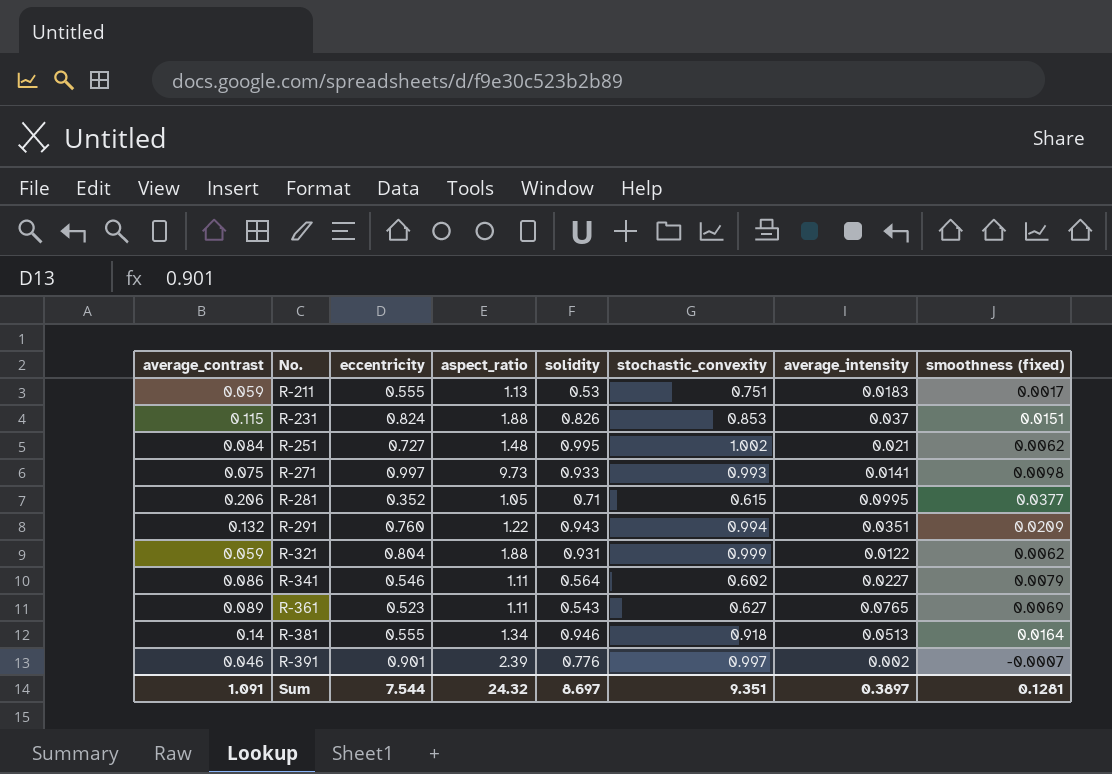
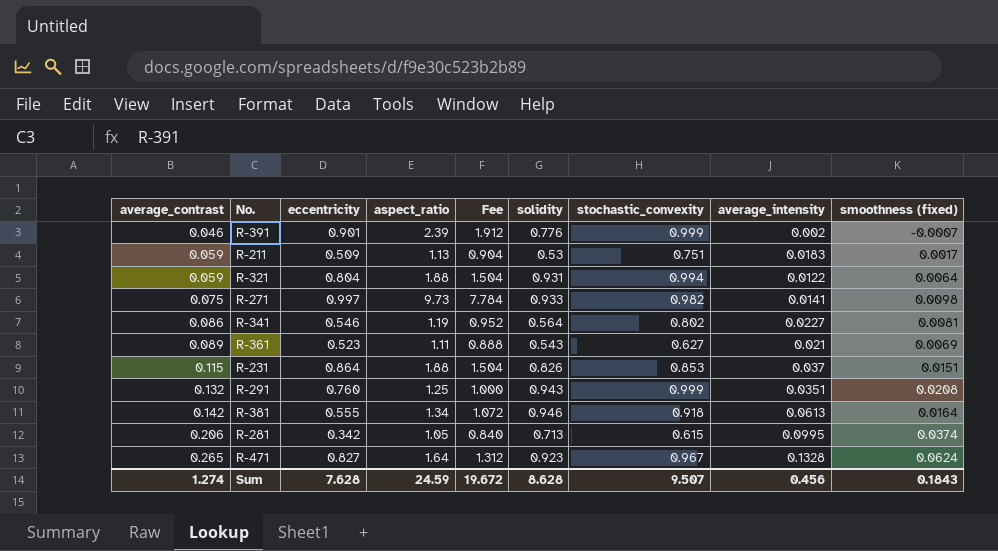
row order: No. ascending -> average_contrast ascending
column Fee | formula: none -> [aspect_ratio] * 0.8
row R-251: 0.084 | 0.727 | 1.48 | 0.995 | 1.002 | 0.021 | 0.0062 -> none
R-391 | stochastic_convexity: 0.997 -> 0.999
R-211 | eccentricity: 0.555 -> 0.509
R-321 | stochastic_convexity: 0.999 -> 0.994
R-321 | smoothness (fixed): 0.0062 -> 0.0064
R-271 | stochastic_convexity: 0.993 -> 0.982
R-341 | aspect_ratio: 1.11 -> 1.19
R-341 | stochastic_convexity: 0.602 -> 0.802
R-341 | smoothness (fixed): 0.0079 -> 0.0081
R-361 | average_intensity: 0.0765 -> 0.021
R-231 | eccentricity: 0.824 -> 0.864
R-291 | aspect_ratio: 1.22 -> 1.25
R-291 | stochastic_convexity: 0.994 -> 0.999
R-291 | smoothness (fixed): 0.0209 -> 0.0208
R-381 | average_contrast: 0.14 -> 0.142
R-381 | average_intensity: 0.0513 -> 0.0613
R-281 | eccentricity: 0.352 -> 0.342
R-281 | solidity: 0.71 -> 0.713
R-281 | smoothness (fixed): 0.0377 -> 0.0374
row R-471: none -> 0.265 | 0.827 | 1.64 | 1.312 | 0.923 | 0.967 | 0.1328 | 0.0624
Sum | average_contrast: 1.091 -> 1.274
Sum | eccentricity: 7.544 -> 7.628
Sum | aspect_ratio: 24.32 -> 24.59
Sum | solidity: 8.697 -> 8.628
Sum | stochastic_convexity: 9.351 -> 9.507
Sum | average_intensity: 0.3897 -> 0.456
Sum | smoothness (fixed): 0.1281 -> 0.1843

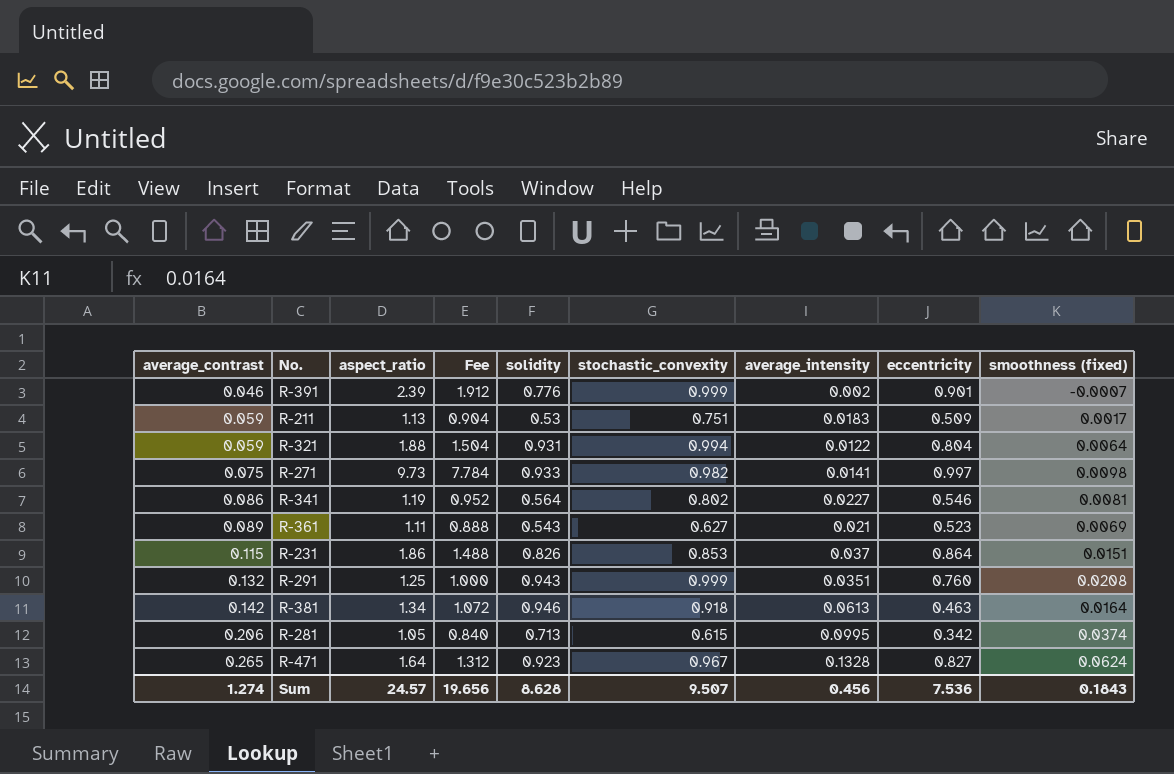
column eccentricity | position: 3 -> 8
R-231 | aspect_ratio: 1.88 -> 1.86
R-231 | Fee: 1.504 -> 1.488
R-381 | eccentricity: 0.555 -> 0.463
Sum | aspect_ratio: 24.59 -> 24.57
Sum | Fee: 19.672 -> 19.656
Sum | eccentricity: 7.628 -> 7.536

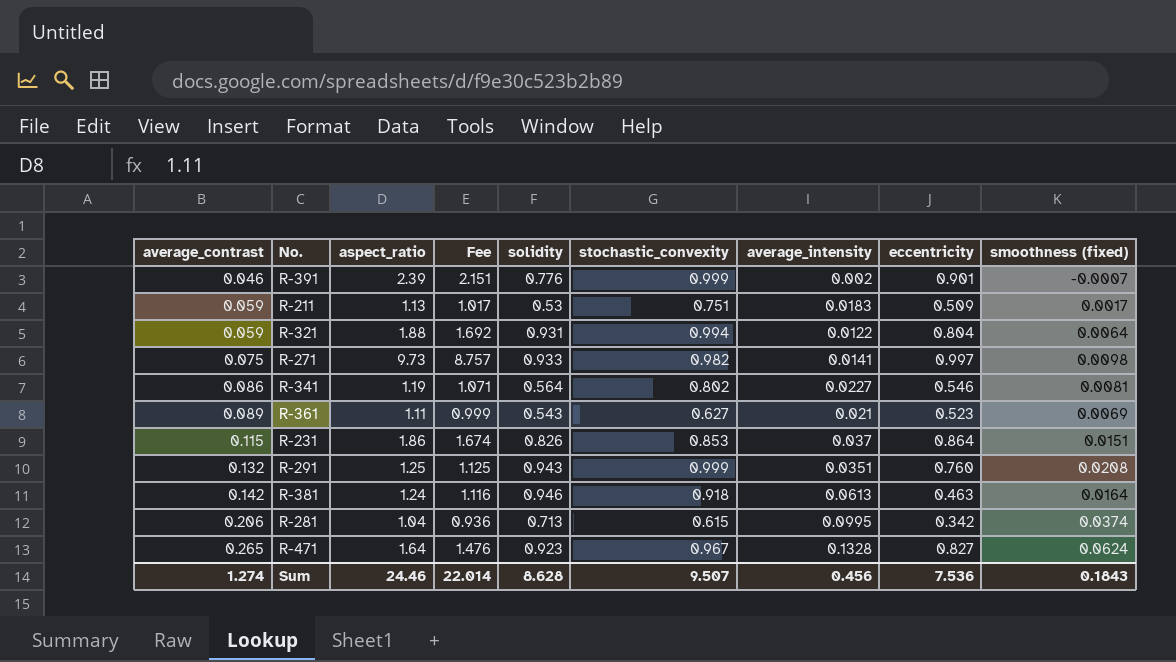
column Fee | formula: [aspect_ratio] * 0.8 -> [aspect_ratio] * 0.9
R-381 | aspect_ratio: 1.34 -> 1.24
R-281 | aspect_ratio: 1.05 -> 1.04
Sum | aspect_ratio: 24.57 -> 24.46
Sum | Fee: 19.656 -> 22.014

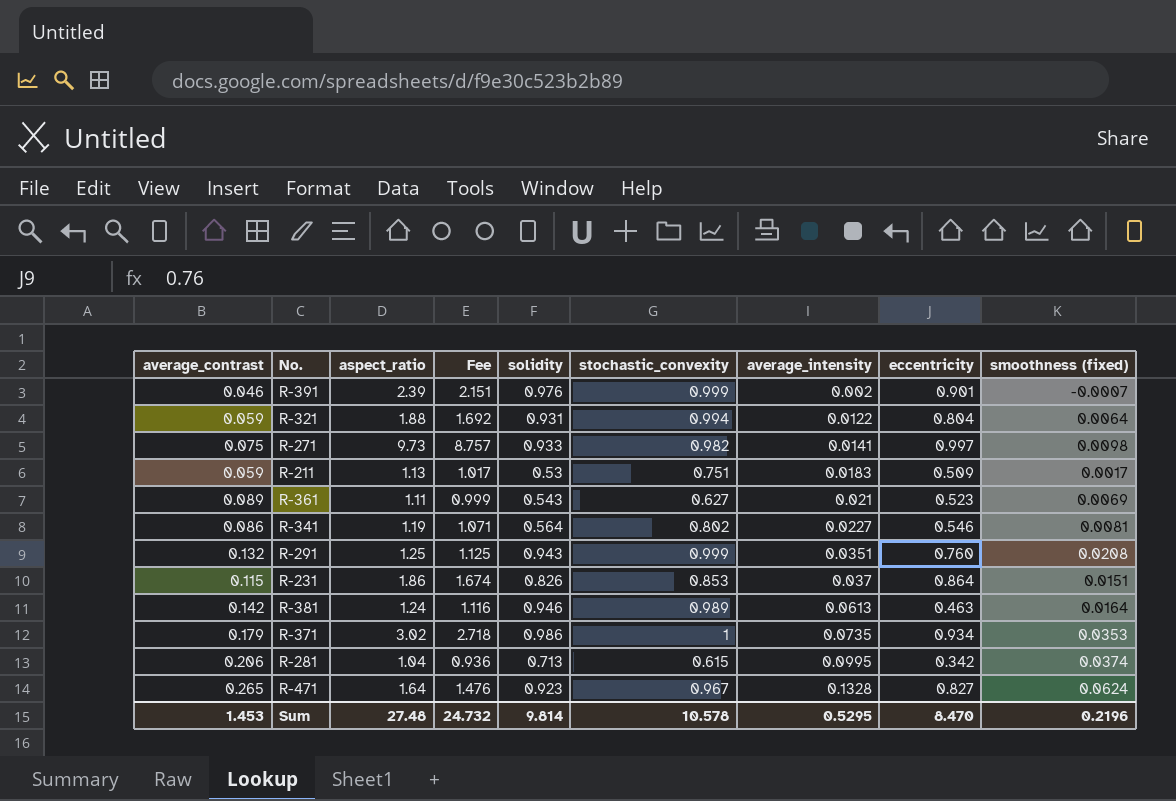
row order: average_contrast ascending -> average_intensity ascending
R-391 | solidity: 0.776 -> 0.976
R-381 | stochastic_convexity: 0.918 -> 0.989
row R-371: none -> 0.179 | 3.02 | 2.718 | 0.986 | 1 | 0.0735 | 0.934 | 0.0353
Sum | average_contrast: 1.274 -> 1.453
Sum | aspect_ratio: 24.46 -> 27.48
Sum | Fee: 22.014 -> 24.732
Sum | solidity: 8.628 -> 9.814
Sum | stochastic_convexity: 9.507 -> 10.578
Sum | average_intensity: 0.456 -> 0.5295
Sum | eccentricity: 7.536 -> 8.470
Sum | smoothness (fixed): 0.1843 -> 0.2196

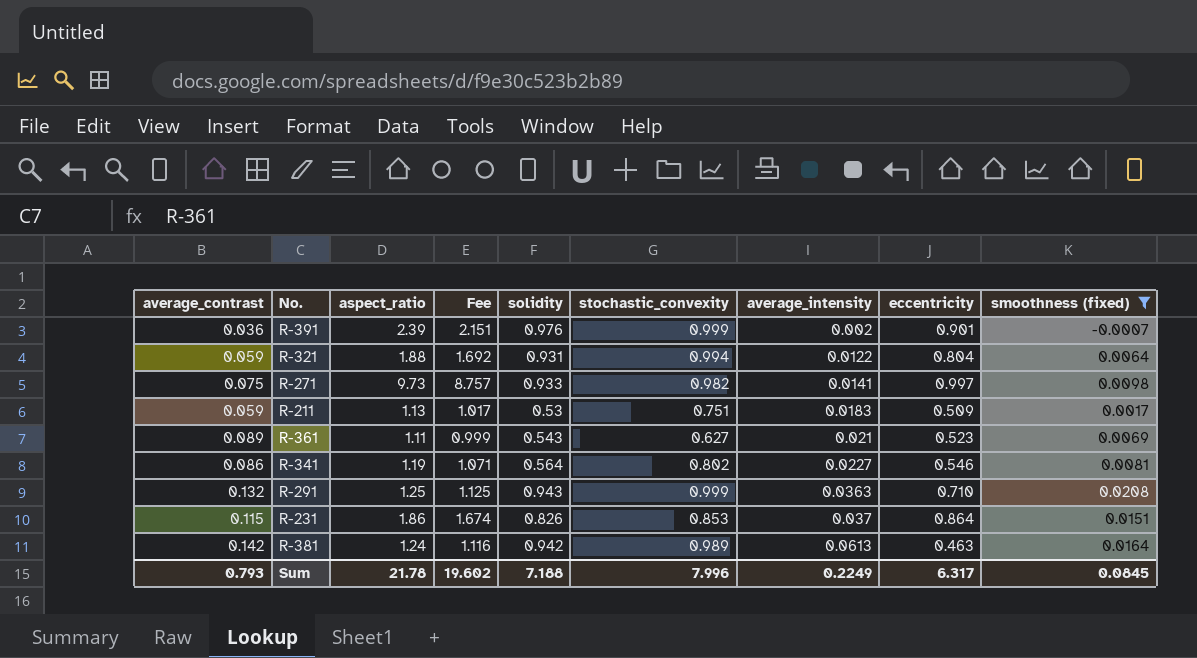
filter: none -> smoothness (fixed) <= 0.0208
R-391 | average_contrast: 0.046 -> 0.036
R-291 | average_intensity: 0.0351 -> 0.0363
R-291 | eccentricity: 0.760 -> 0.710
R-381 | solidity: 0.946 -> 0.942
Sum | average_contrast: 1.453 -> 0.793
Sum | aspect_ratio: 27.48 -> 21.78
Sum | Fee: 24.732 -> 19.602
Sum | solidity: 9.814 -> 7.188
Sum | stochastic_convexity: 10.578 -> 7.996
Sum | average_intensity: 0.5295 -> 0.2249
Sum | eccentricity: 8.470 -> 6.317
Sum | smoothness (fixed): 0.2196 -> 0.0845

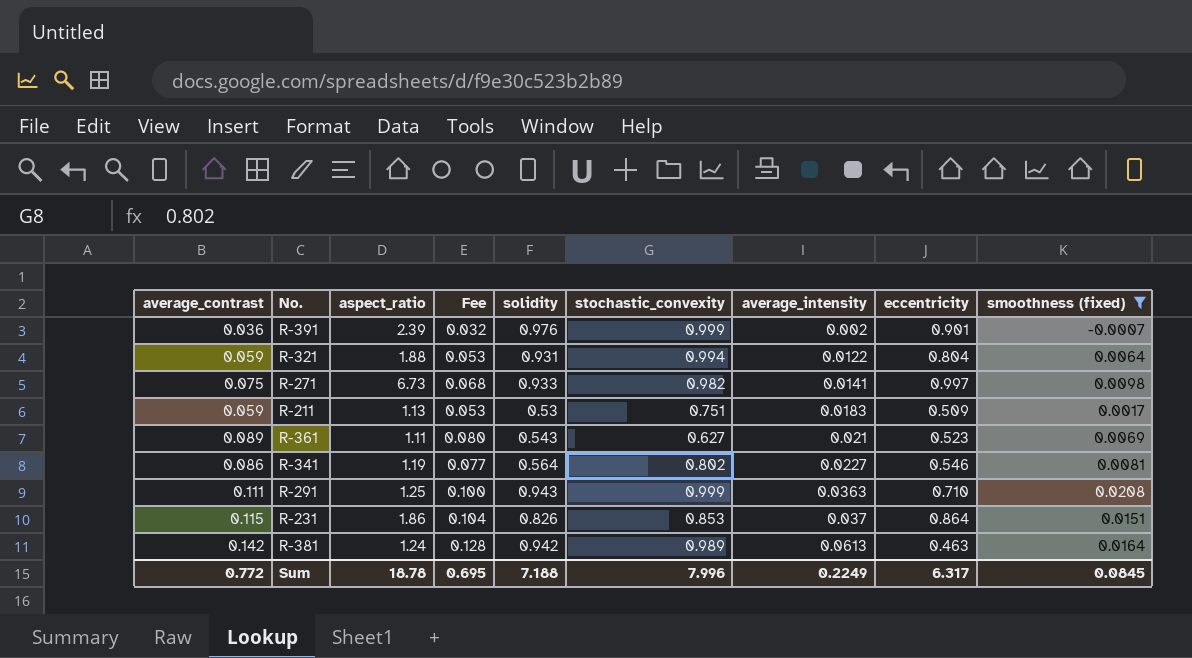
column Fee | formula: [aspect_ratio] * 0.9 -> [average_contrast] * 0.9
R-271 | aspect_ratio: 9.73 -> 6.73
R-291 | average_contrast: 0.132 -> 0.111
Sum | average_contrast: 0.793 -> 0.772
Sum | aspect_ratio: 21.78 -> 18.78
Sum | Fee: 19.602 -> 0.695

